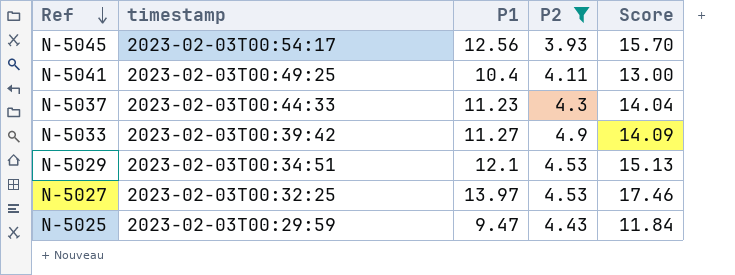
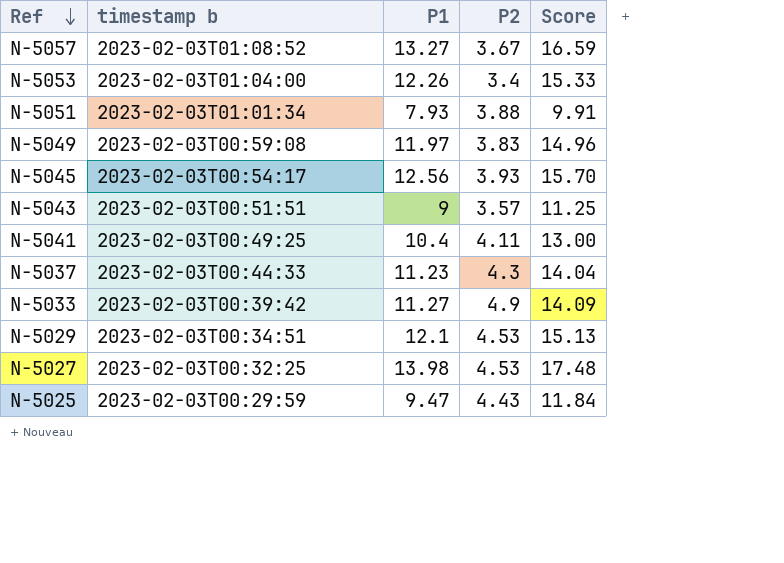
filter: P2 >= 3.93 -> none
column name: timestamp -> timestamp b
N-5027 | P1: 13.97 -> 13.98
N-5027 | Score: 17.46 -> 17.48

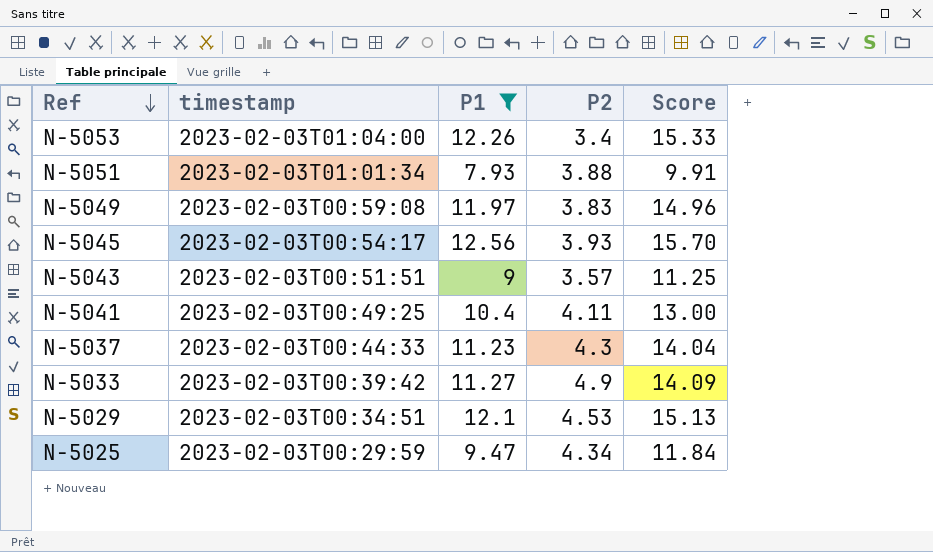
filter: none -> P1 <= 12.56
column name: timestamp b -> timestamp
N-5025 | P2: 4.43 -> 4.34

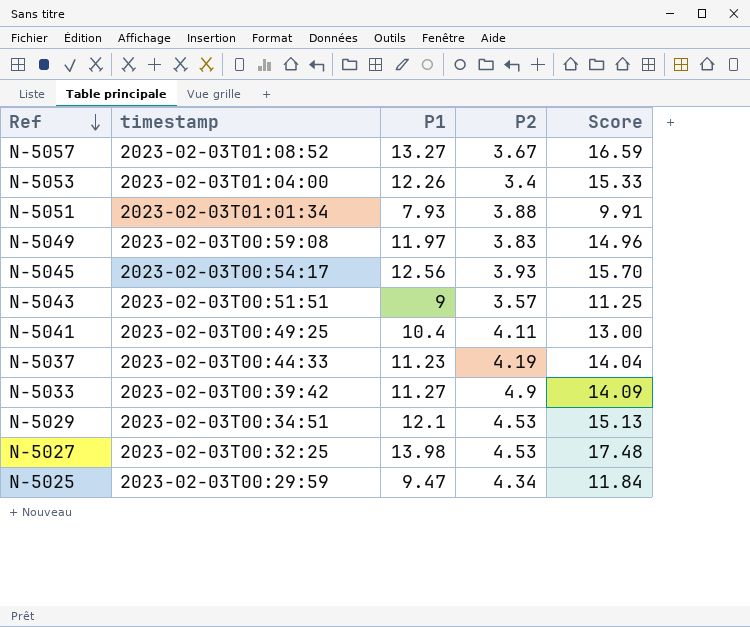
filter: P1 <= 12.56 -> none
N-5037 | P2: 4.3 -> 4.19

